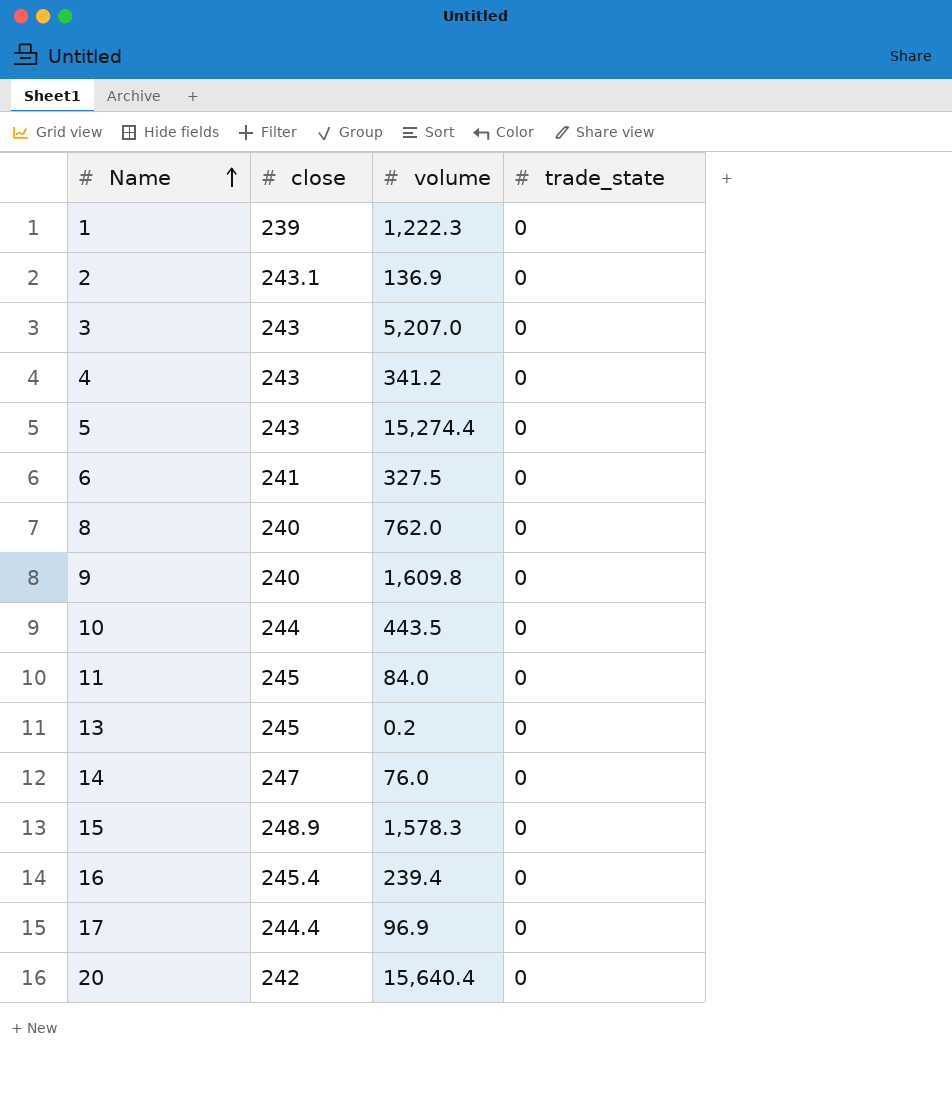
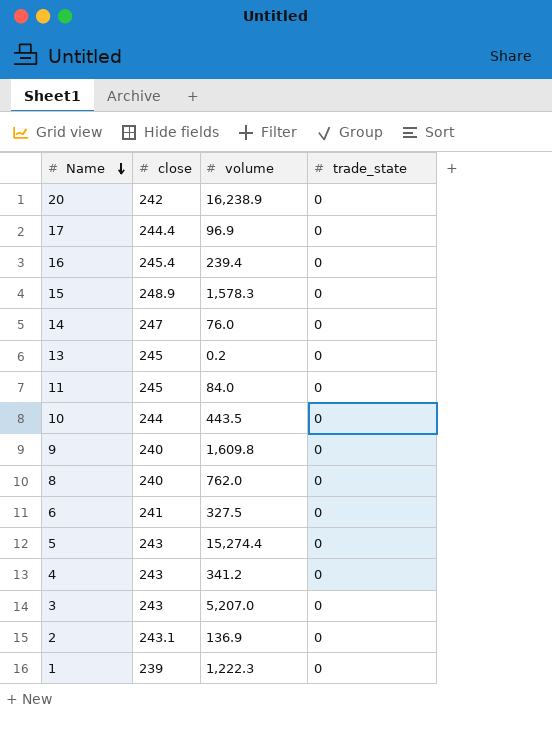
row order: Name ascending -> Name descending
20 | volume: 15,640.4 -> 16,238.9

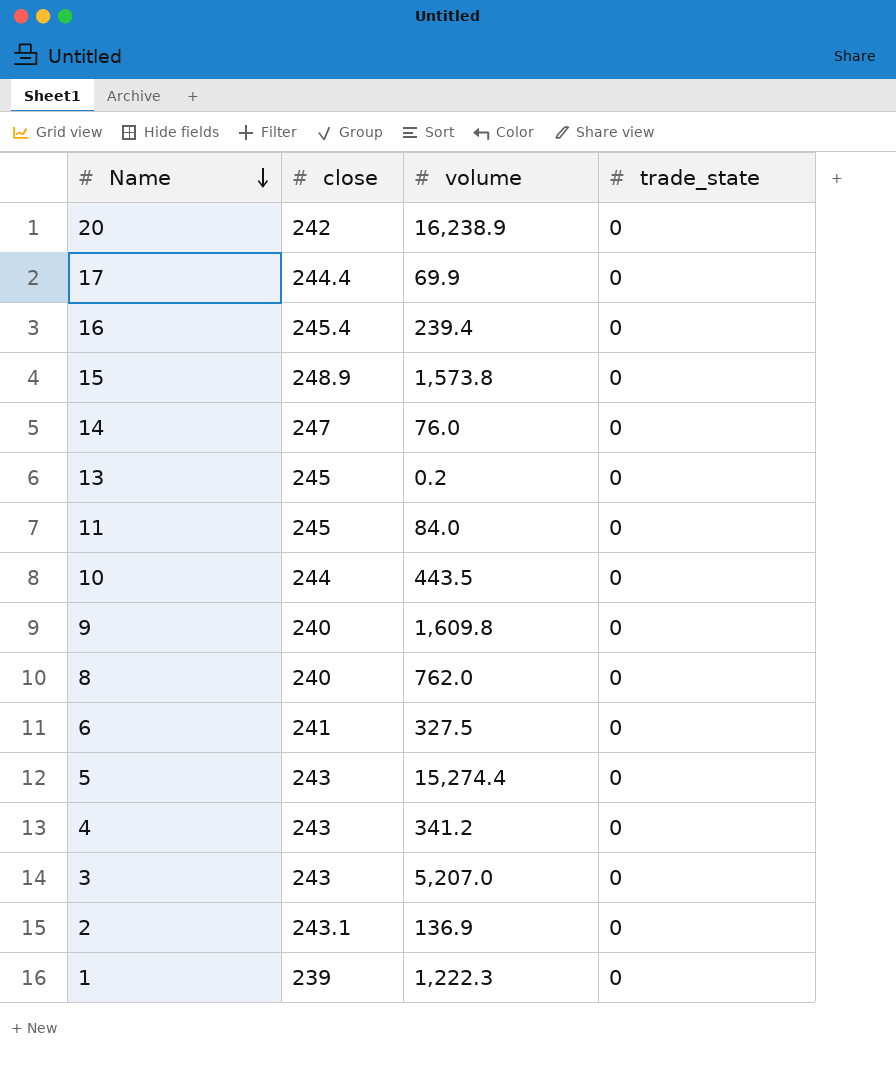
17 | volume: 96.9 -> 69.9
15 | volume: 1,578.3 -> 1,573.8

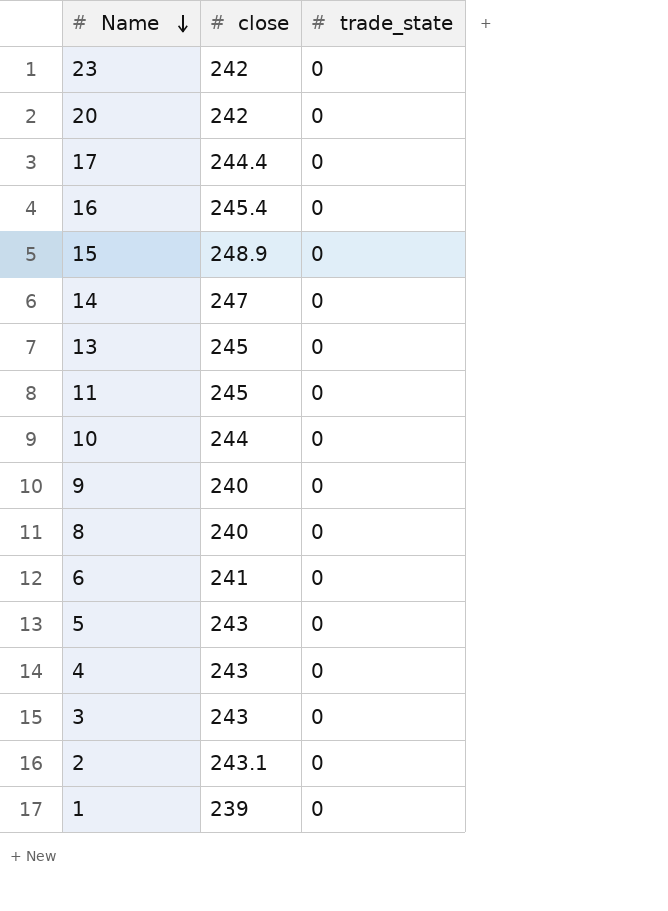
column volume | position: 3 -> none
row 23: none -> 242 | 0

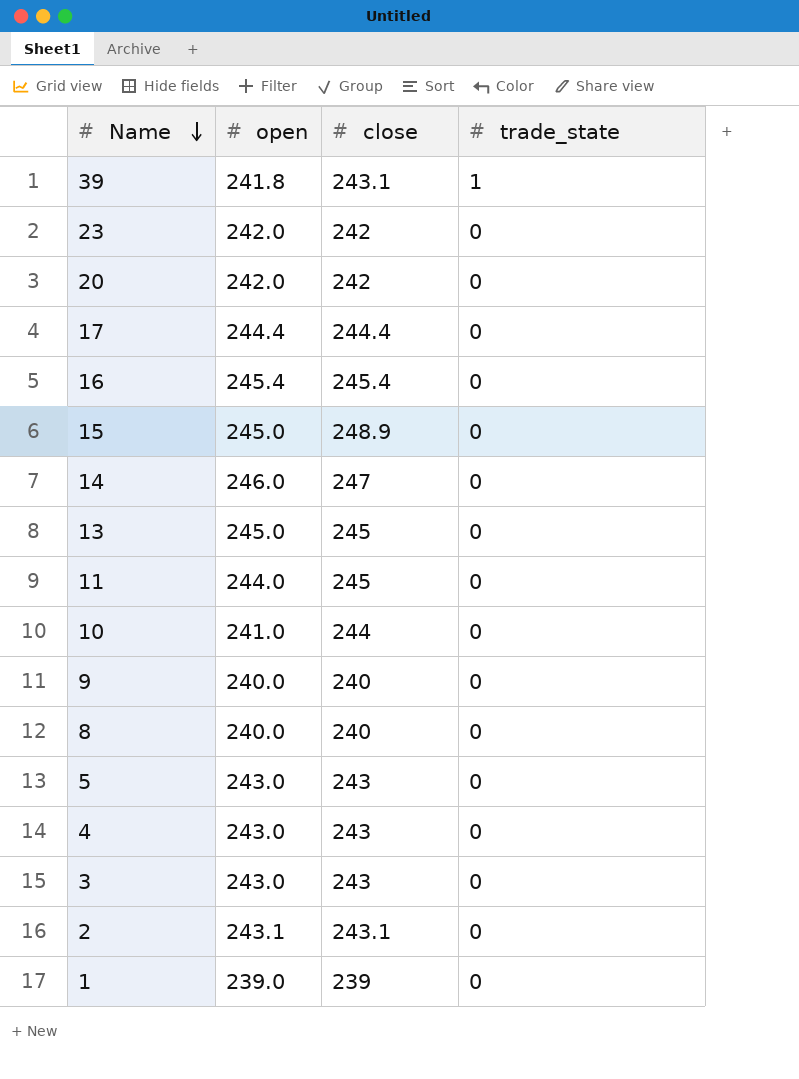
column open | position: none -> 2
row 6: 241 | 0 -> none
row 39: none -> 241.8 | 243.1 | 1

